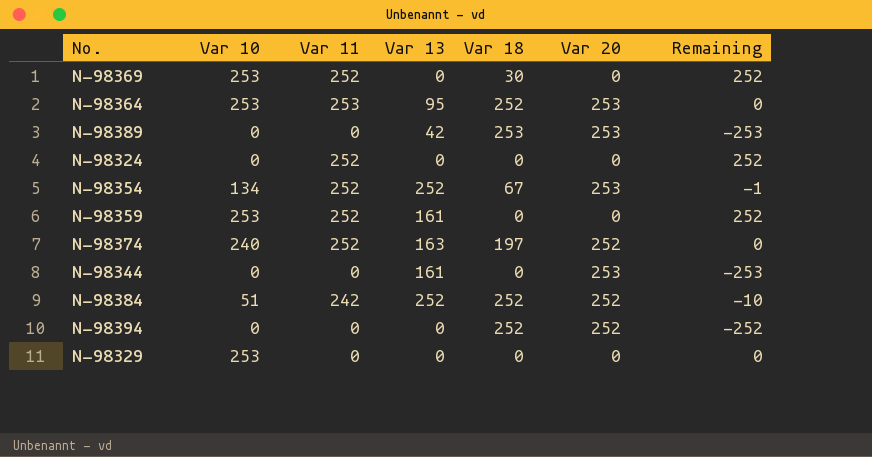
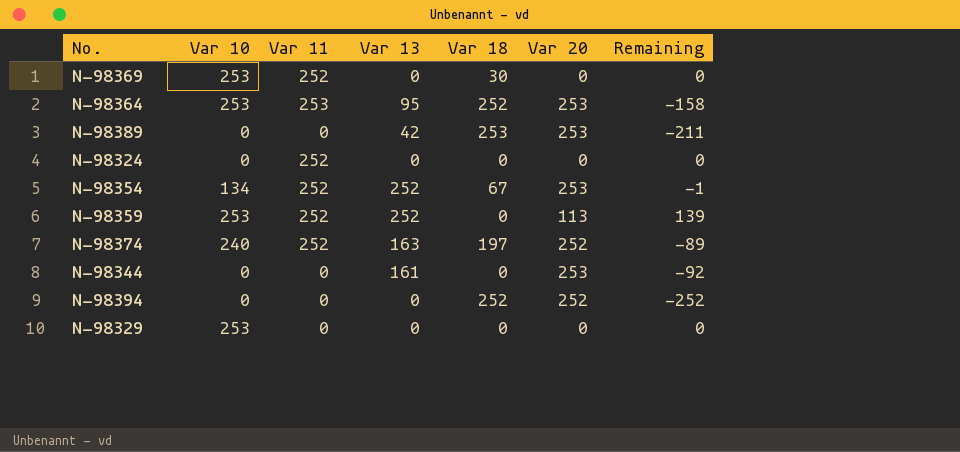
column Remaining | formula: [Var 11] - [Var 20] -> [Var 13] - [Var 20]
row N-98384: 51 | 242 | 252 | 252 | 252 | -10 -> none
N-98359 | Var 13: 161 -> 252
N-98359 | Var 20: 0 -> 113

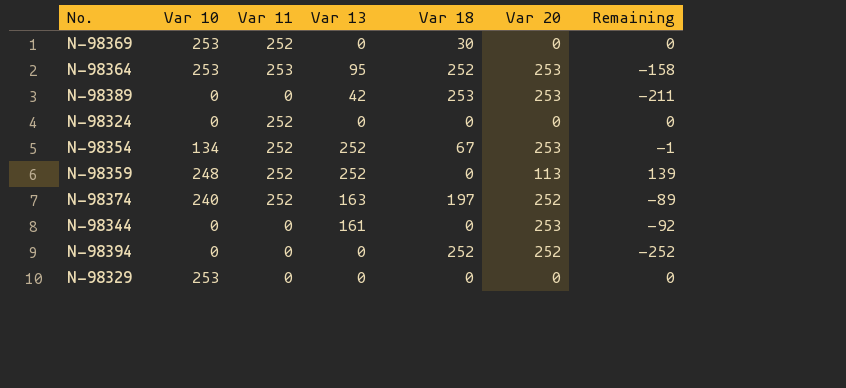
N-98359 | Var 10: 253 -> 248

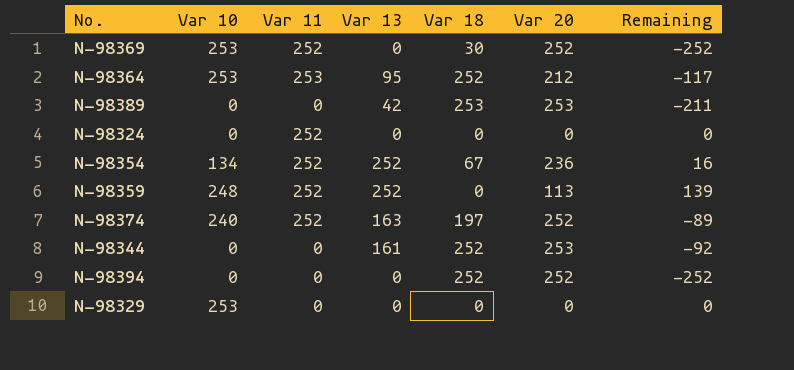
N-98369 | Var 20: 0 -> 252
N-98369 | Remaining: 0 -> -252
N-98364 | Var 20: 253 -> 212
N-98364 | Remaining: -158 -> -117
N-98354 | Var 20: 253 -> 236
N-98354 | Remaining: -1 -> 16
N-98344 | Var 18: 0 -> 252

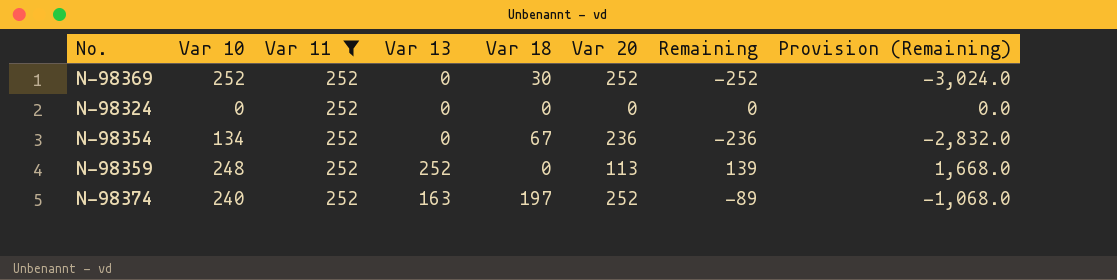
filter: none -> Var 11 = 252
column Provision (Remaining) | formula: none -> [Remaining] * 12
N-98369 | Var 10: 253 -> 252
N-98354 | Var 13: 252 -> 0
N-98354 | Remaining: 16 -> -236

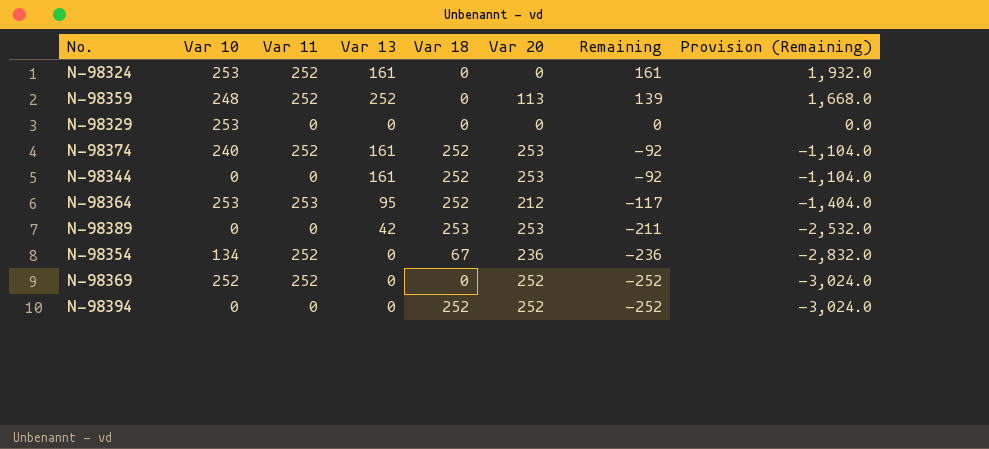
filter: Var 11 = 252 -> none
row order: none -> Remaining descending
N-98324 | Var 10: 0 -> 253
N-98324 | Var 13: 0 -> 161
N-98324 | Remaining: 0 -> 161
N-98324 | Provision (Remaining): 0.0 -> 1,932.0
N-98374 | Var 13: 163 -> 161
N-98374 | Var 18: 197 -> 252
N-98374 | Var 20: 252 -> 253
N-98374 | Remaining: -89 -> -92
N-98374 | Provision (Remaining): -1,068.0 -> -1,104.0
N-98369 | Var 18: 30 -> 0

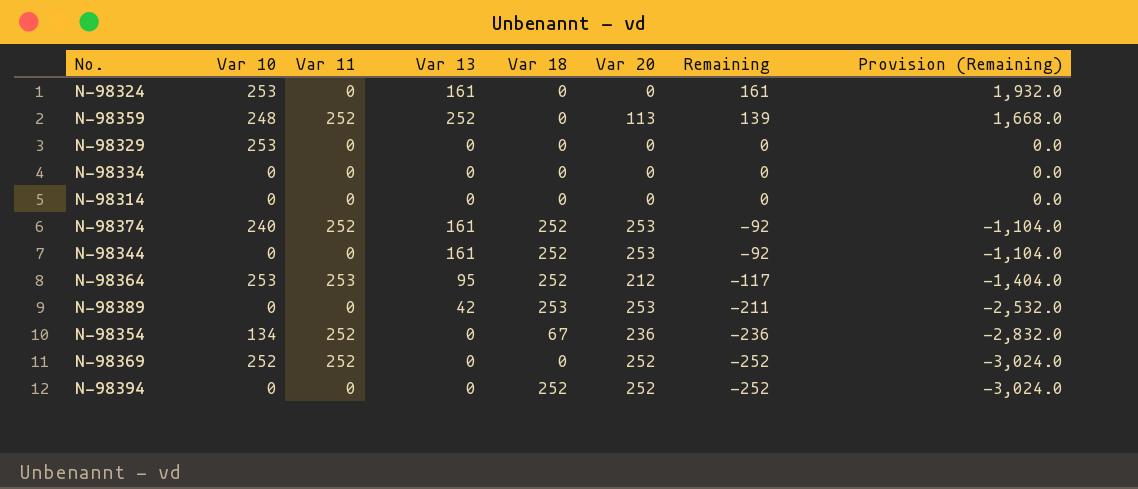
N-98324 | Var 11: 252 -> 0
row N-98334: none -> 0 | 0 | 0 | 0 | 0 | 0 | 0.0
row N-98314: none -> 0 | 0 | 0 | 0 | 0 | 0 | 0.0

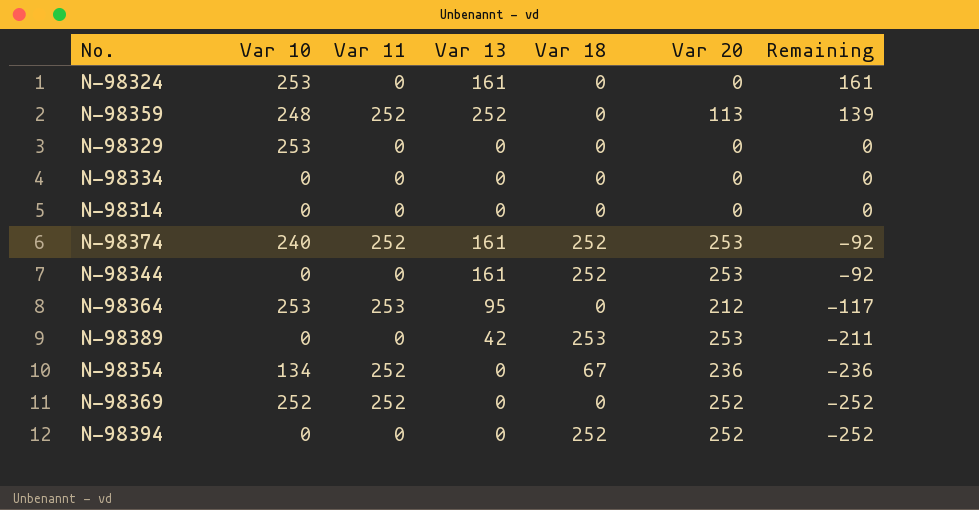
column Provision (Remaining) | formula: [Remaining] * 12 -> none
N-98364 | Var 18: 252 -> 0

